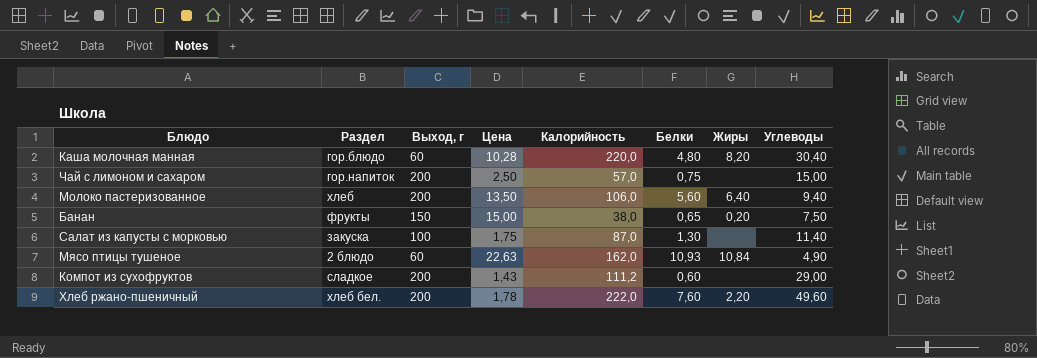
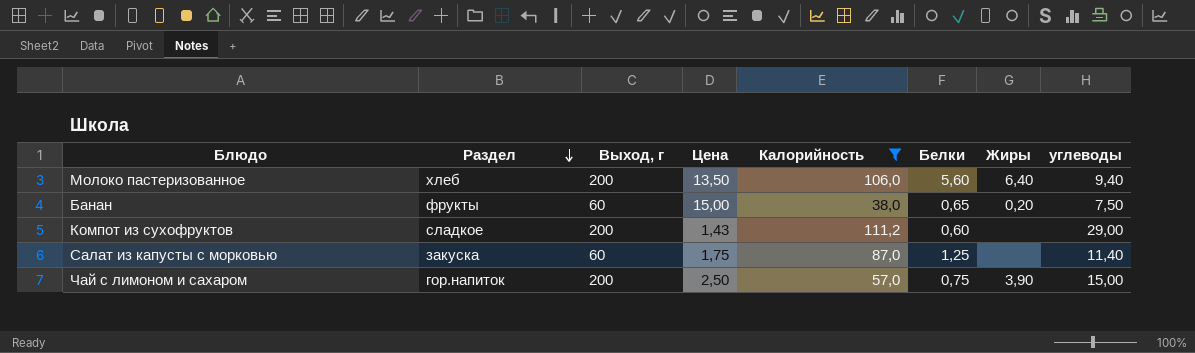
filter: none -> Калорийность <= 111,2
row order: none -> Раздел descending
column name: Углеводы -> углеводы
Банан | Выход, г: 150 -> 60
Салат из капусты с морковью | Выход, г: 100 -> 60
Салат из капусты с морковью | Белки: 1,30 -> 1,25
Чай с лимоном и сахаром | Жиры: none -> 3,90

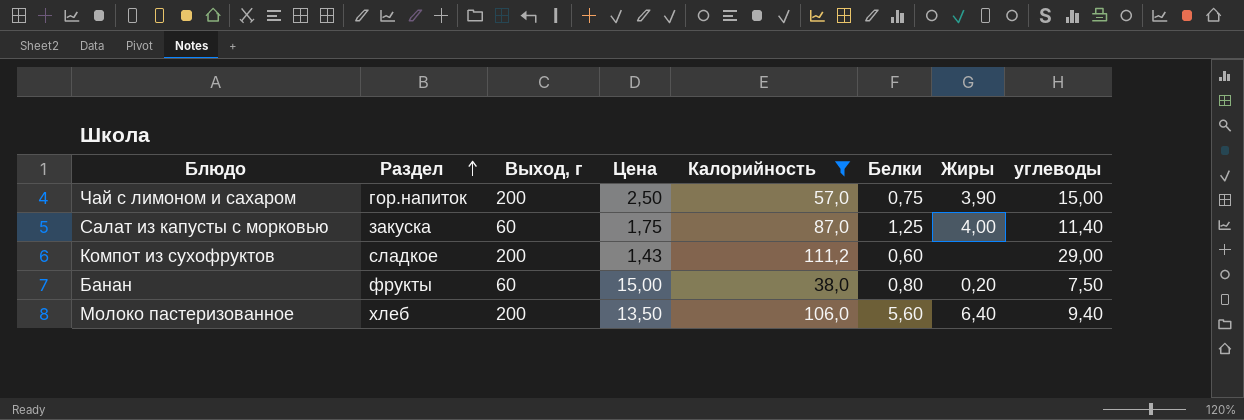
row order: Раздел descending -> Раздел ascending
Салат из капусты с морковью | Жиры: none -> 4,00
Банан | Белки: 0,65 -> 0,80

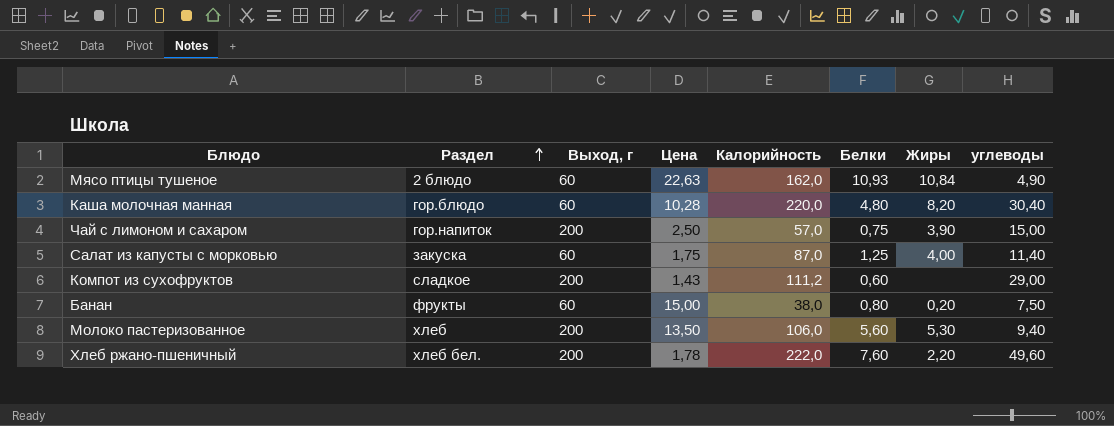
filter: Калорийность <= 111,2 -> none
Молоко пастеризованное | Жиры: 6,40 -> 5,30

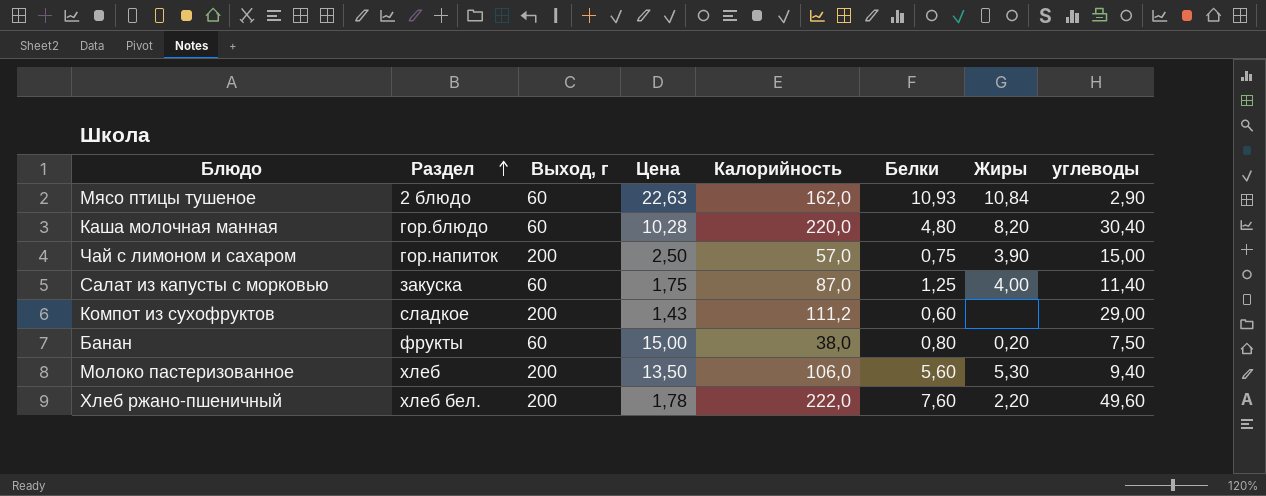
Мясо птицы тушеное | углеводы: 4,90 -> 2,90

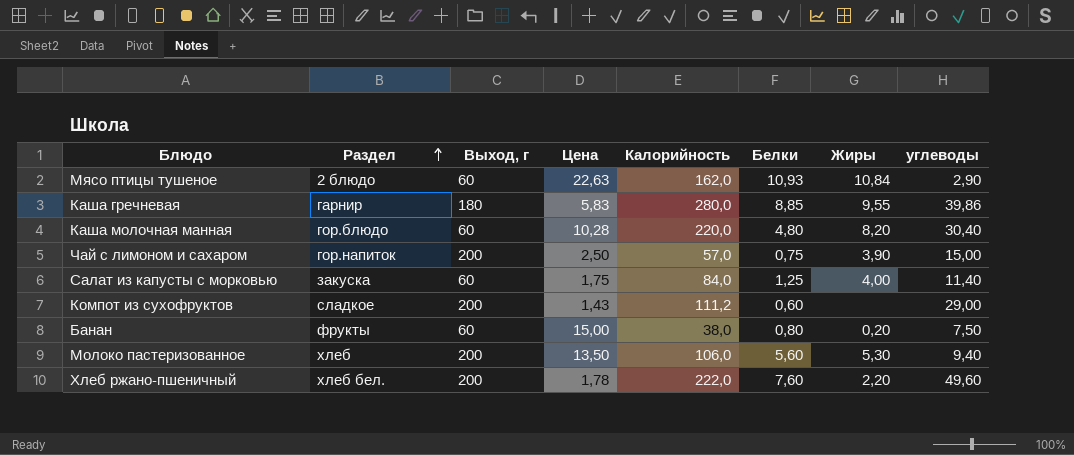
row Каша гречневая: none -> гарнир | 180 | 5,83 | 280,0 | 8,85 | 9,55 | 39,86
Салат из капусты с морковью | Калорийность: 87,0 -> 84,0

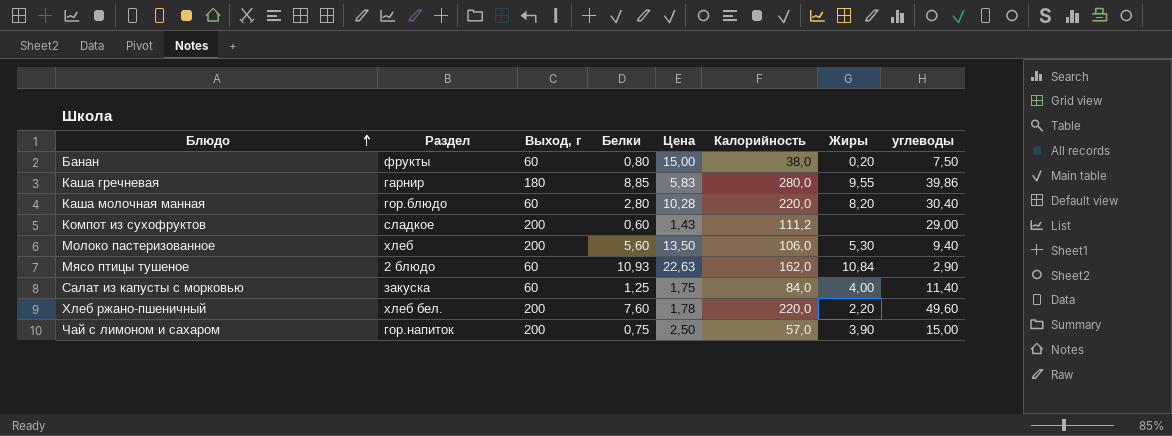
row order: Раздел ascending -> Блюдо ascending
column Белки | position: 6 -> 4
Каша молочная манная | Белки: 4,80 -> 2,80
Хлеб ржано-пшеничный | Калорийность: 222,0 -> 220,0

